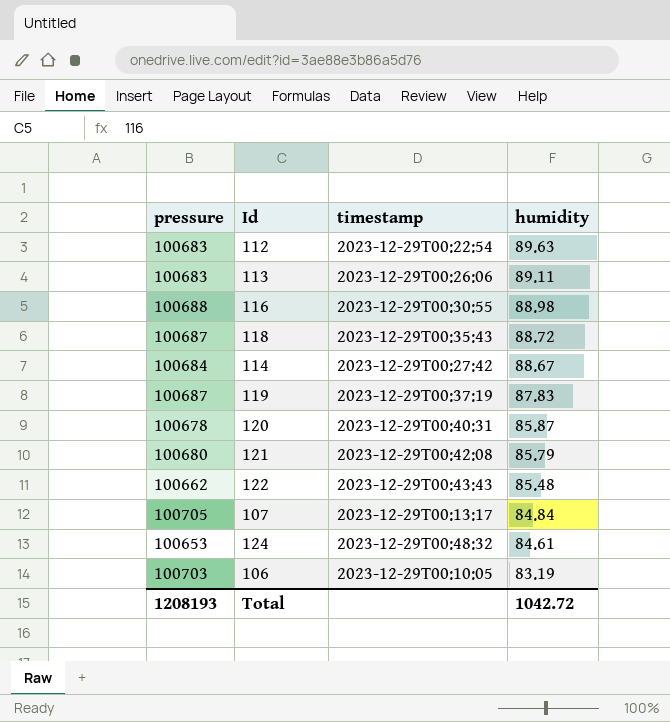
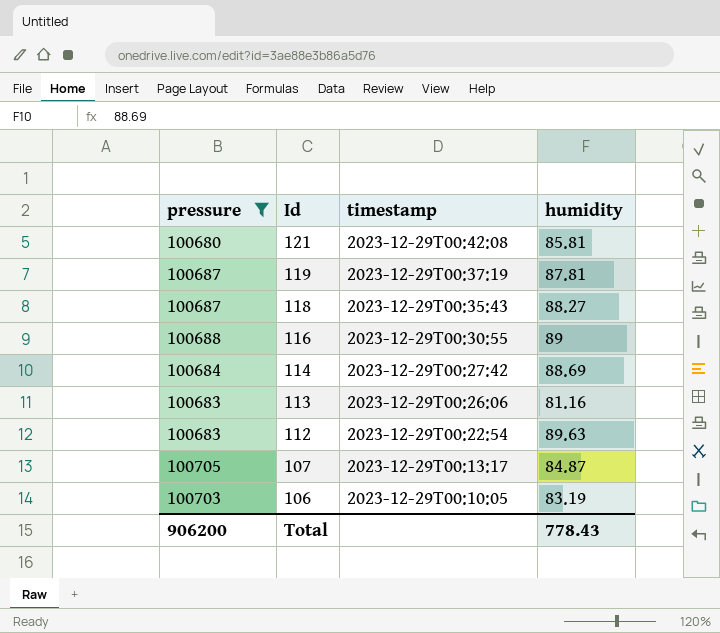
filter: none -> pressure >= 100680
row order: humidity descending -> Id descending
121 | humidity: 85.79 -> 85.81
119 | humidity: 87.83 -> 87.81
118 | humidity: 88.72 -> 88.27
116 | humidity: 88.98 -> 89
114 | humidity: 88.67 -> 88.69
113 | humidity: 89.11 -> 81.16
107 | humidity: 84.84 -> 84.87
Total | pressure: 1208193 -> 906200
Total | humidity: 1042.72 -> 778.43

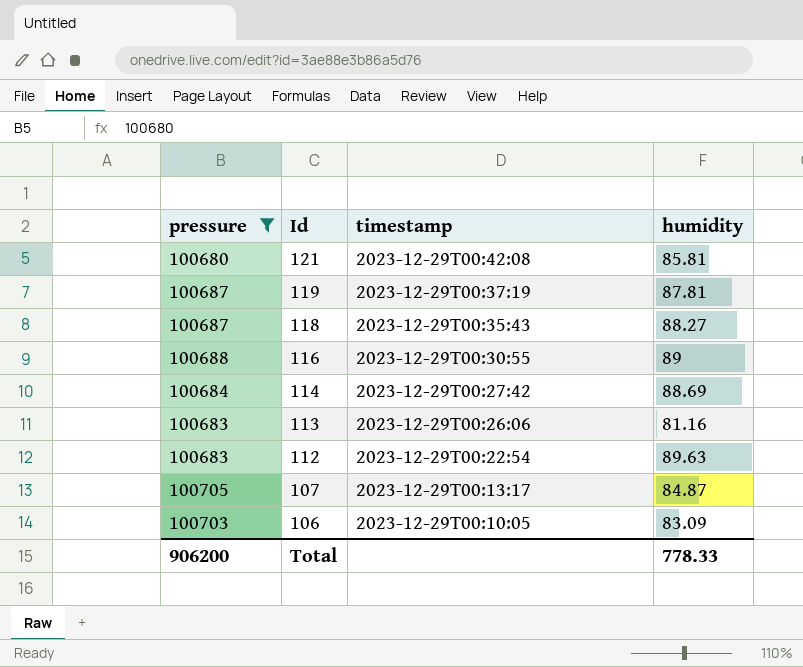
106 | humidity: 83.19 -> 83.09
Total | humidity: 778.43 -> 778.33

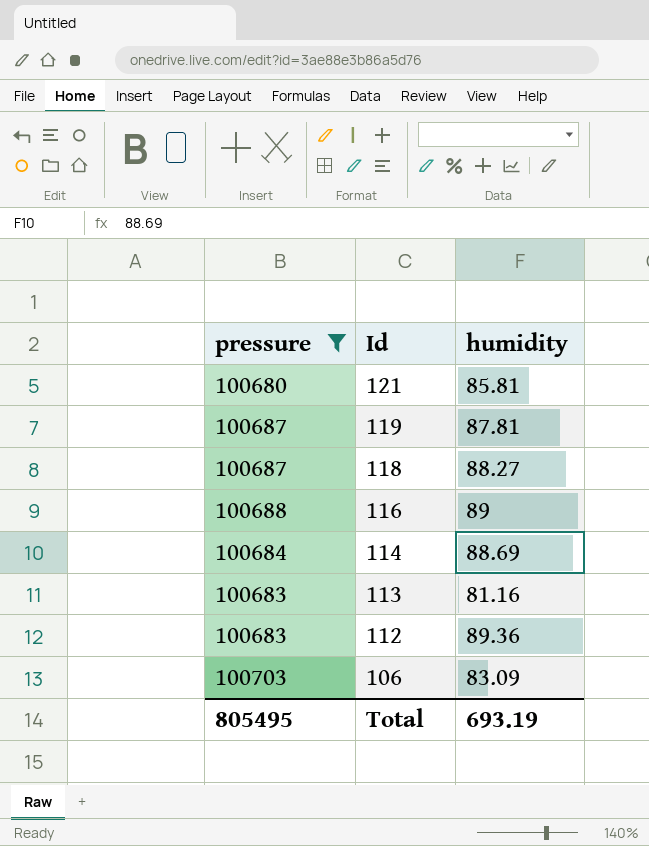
column timestamp | position: 3 -> none
row 107: 100705 | 2023-12-29T00:13:17 | 84.87 -> none
112 | humidity: 89.63 -> 89.36
Total | pressure: 906200 -> 805495
Total | humidity: 778.33 -> 693.19

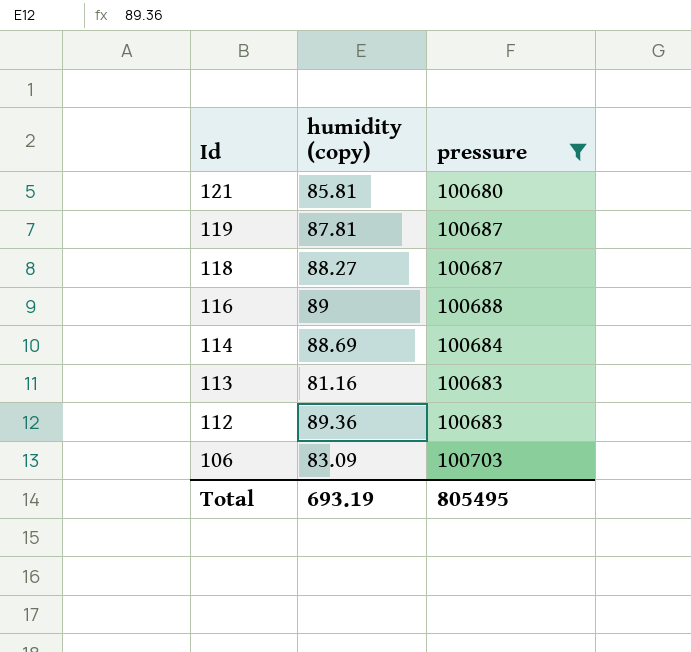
column name: humidity -> humidity (copy)
column pressure | position: 1 -> 3

